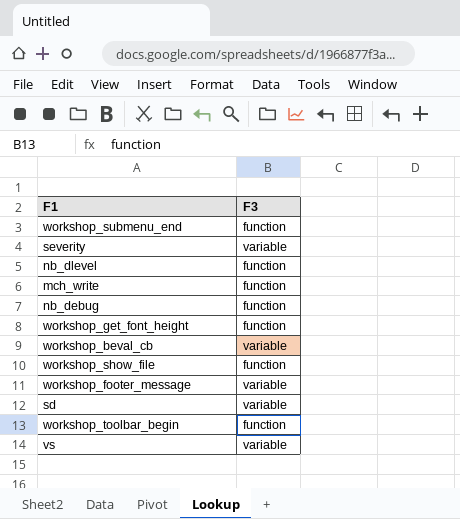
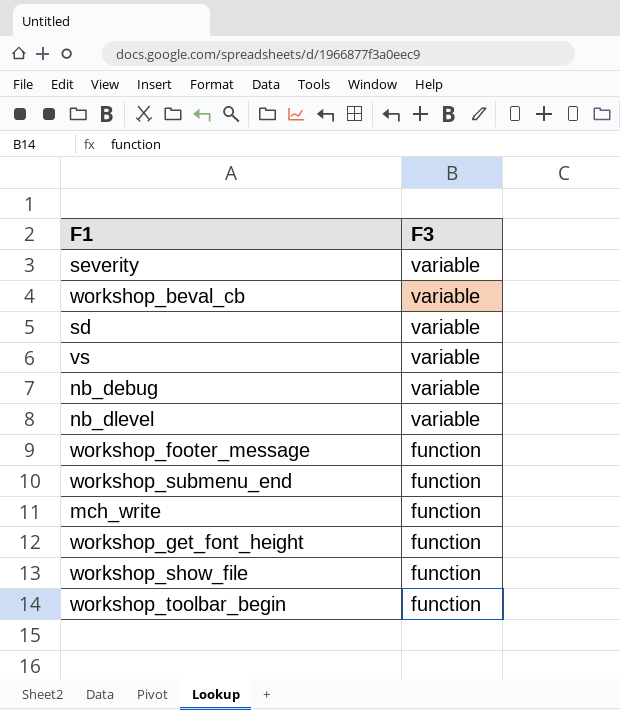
row order: none -> F3 descending
nb_debug | F3: function -> variable
nb_dlevel | F3: function -> variable
workshop_footer_message | F3: variable -> function

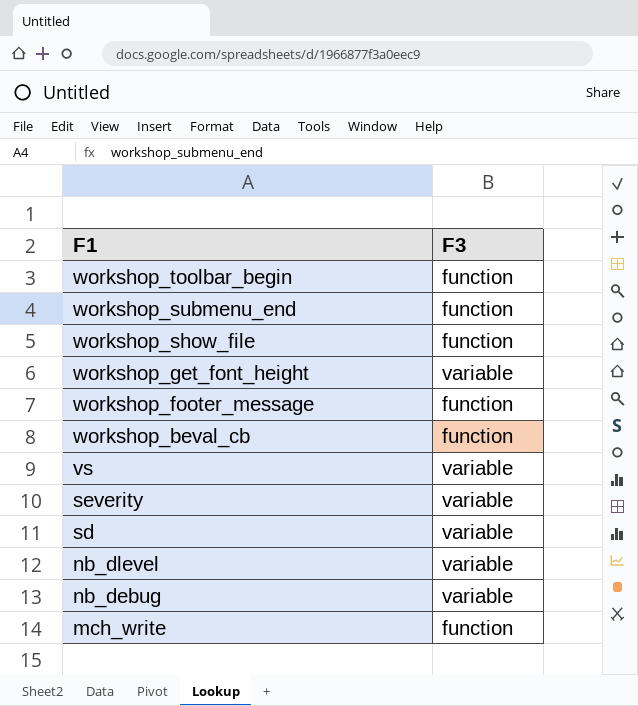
row order: F3 descending -> F1 descending
workshop_get_font_height | F3: function -> variable
workshop_beval_cb | F3: variable -> function

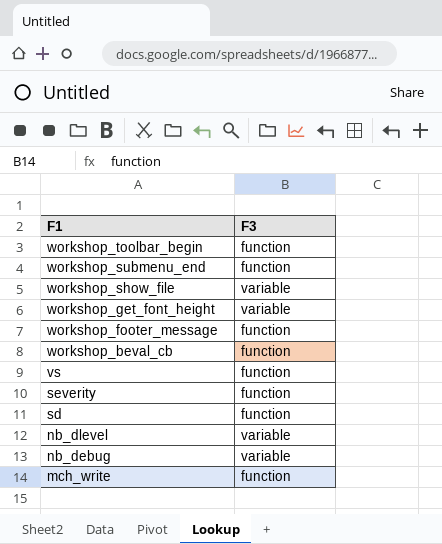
workshop_show_file | F3: function -> variable
vs | F3: variable -> function
severity | F3: variable -> function
sd | F3: variable -> function

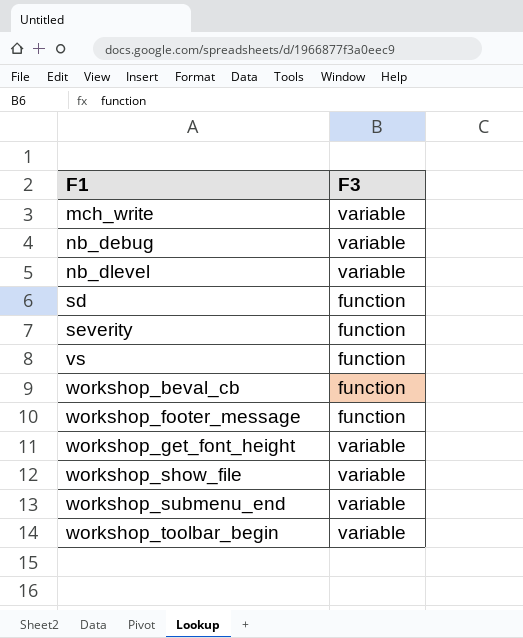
row order: F1 descending -> F1 ascending
mch_write | F3: function -> variable
workshop_submenu_end | F3: function -> variable
workshop_toolbar_begin | F3: function -> variable

